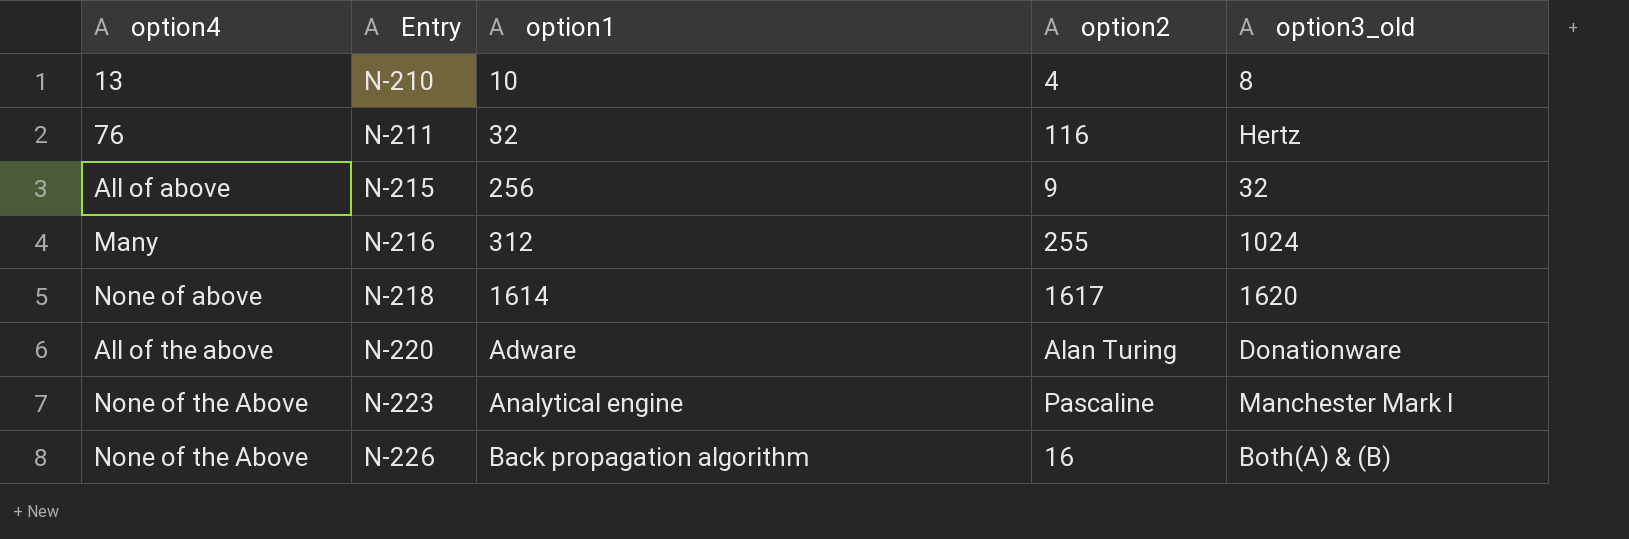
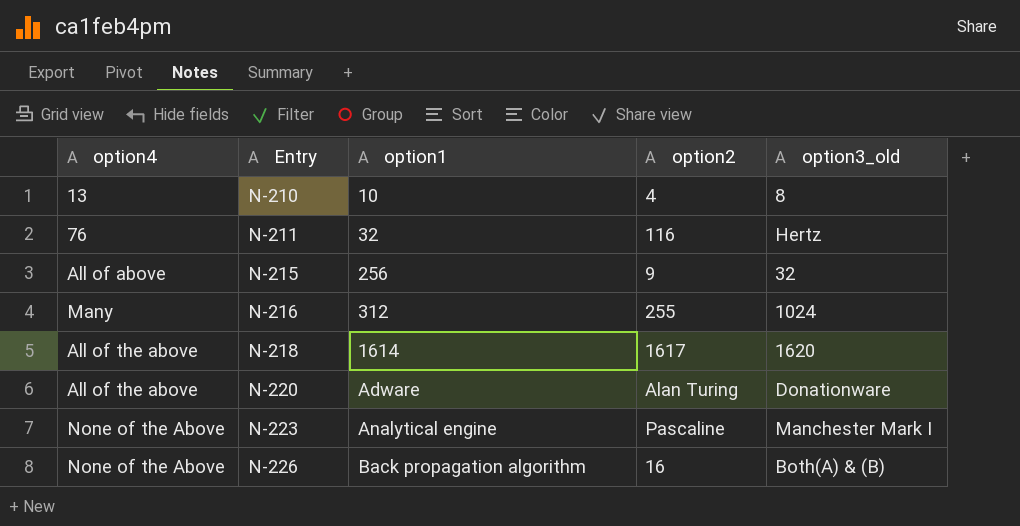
N-218 | option4: None of above -> All of the above

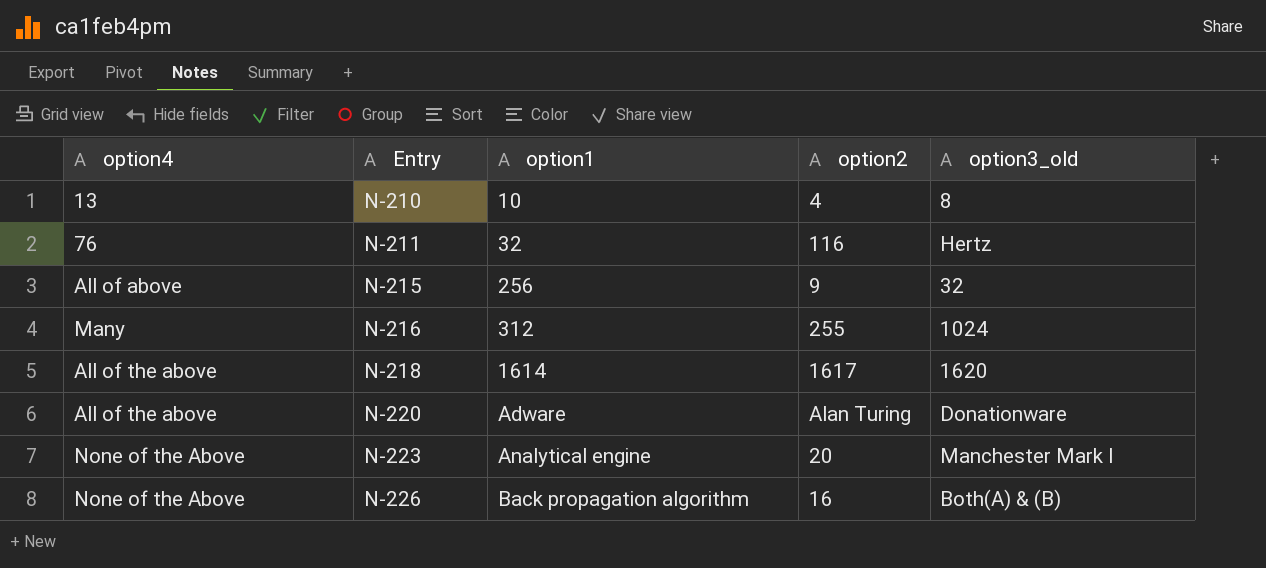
N-223 | option2: Pascaline -> 20

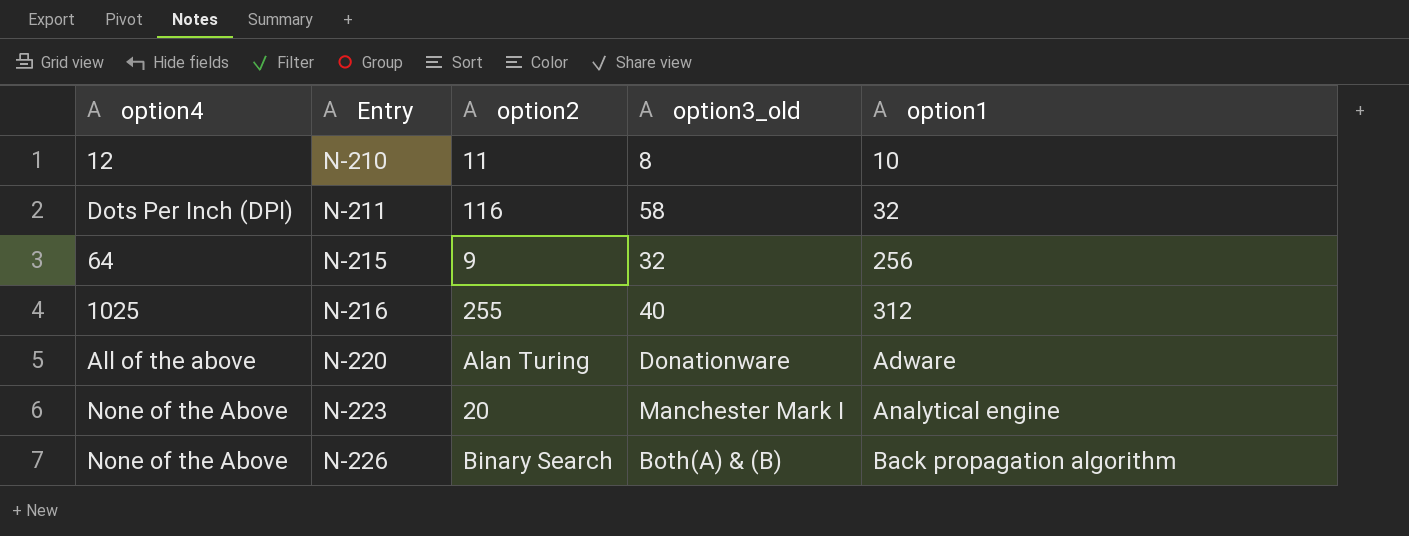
column option1 | position: 3 -> 5
row N-218: All of the above | 1614 | 1617 | 1620 -> none
N-210 | option4: 13 -> 12
N-210 | option2: 4 -> 11
N-211 | option4: 76 -> Dots Per Inch (DPI)
N-211 | option3_old: Hertz -> 58
N-215 | option4: All of above -> 64
N-216 | option4: Many -> 1025
N-216 | option3_old: 1024 -> 40
N-226 | option2: 16 -> Binary Search

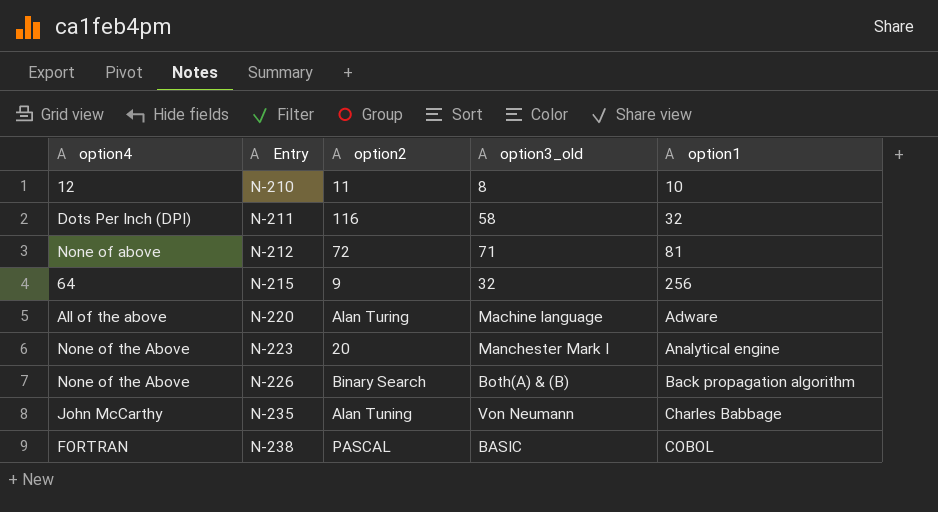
row N-216: 1025 | 255 | 40 | 312 -> none
row N-212: none -> None of above | 72 | 71 | 81
N-220 | option3_old: Donationware -> Machine language
row N-235: none -> John McCarthy | Alan Tuning | Von Neumann | Charles Babbage
row N-238: none -> FORTRAN | PASCAL | BASIC | COBOL

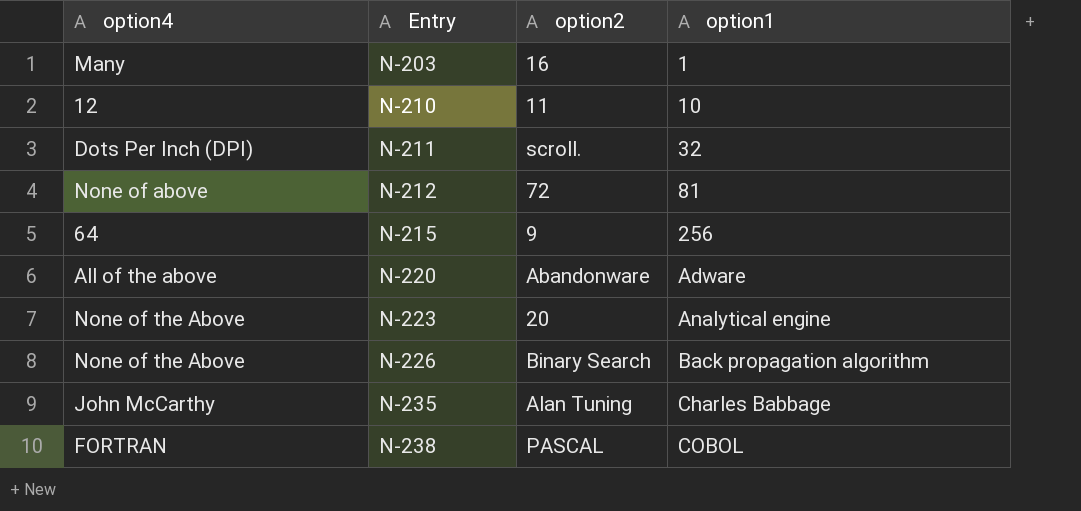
column option3_old | position: 4 -> none
row N-203: none -> Many | 16 | 1
N-211 | option2: 116 -> scroll.
N-220 | option2: Alan Turing -> Abandonware

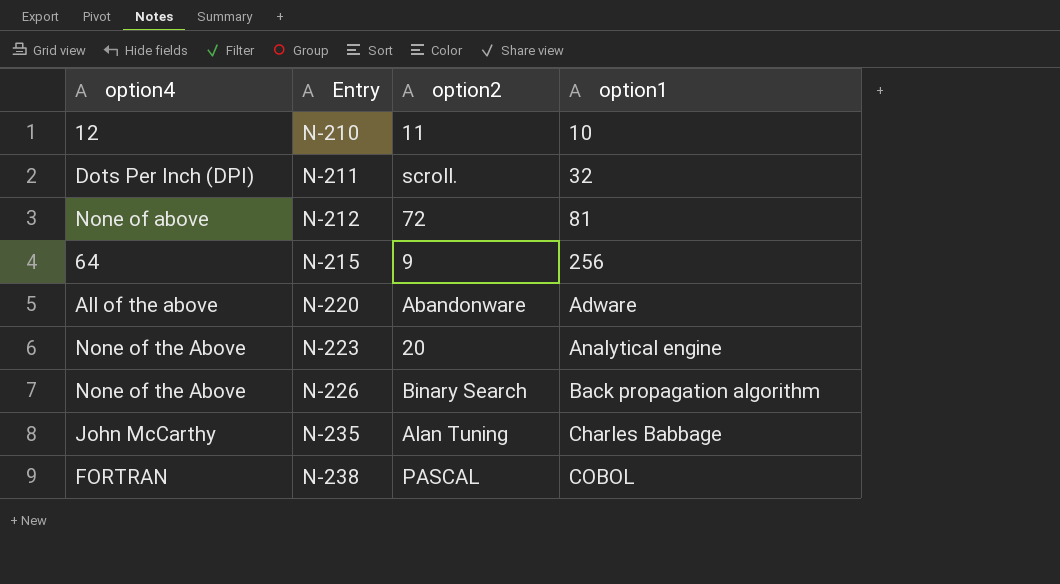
row N-203: Many | 16 | 1 -> none

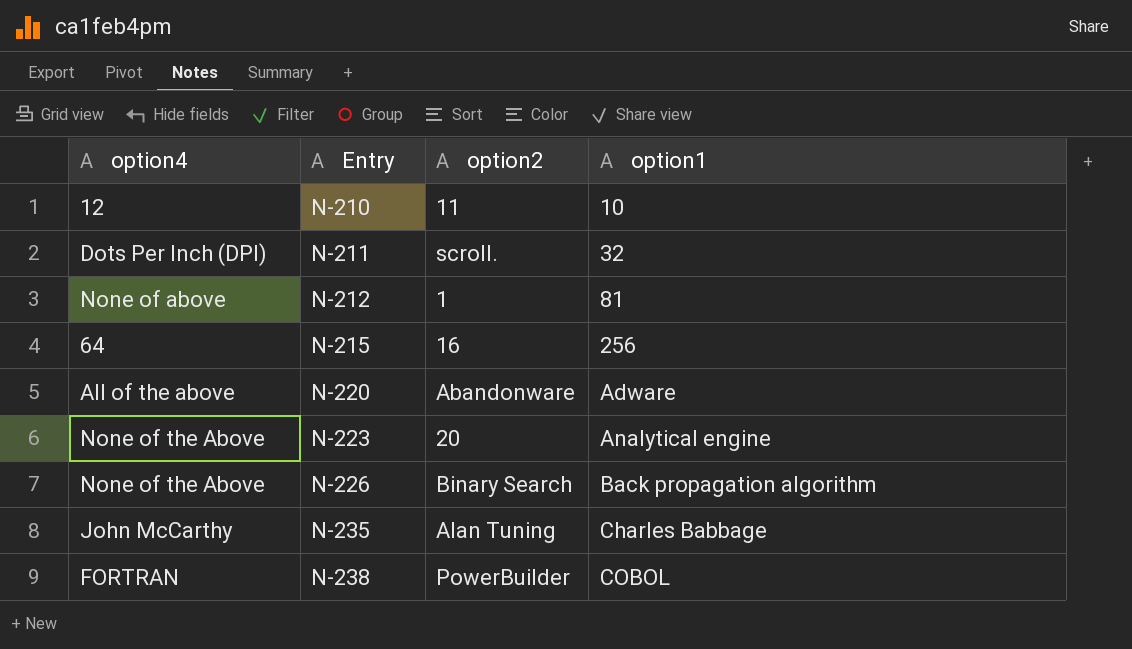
N-212 | option2: 72 -> 1
N-215 | option2: 9 -> 16
N-238 | option2: PASCAL -> PowerBuilder

